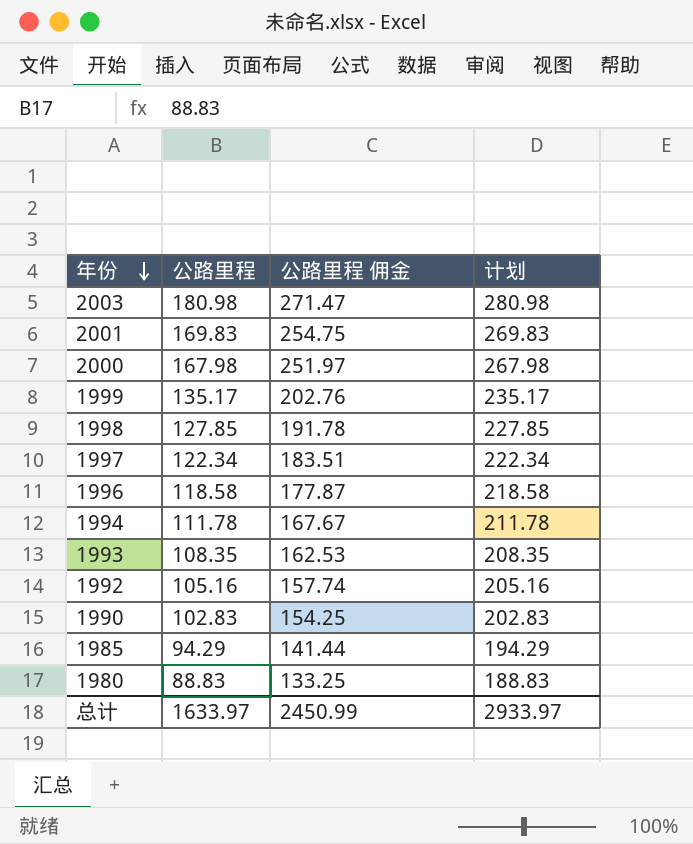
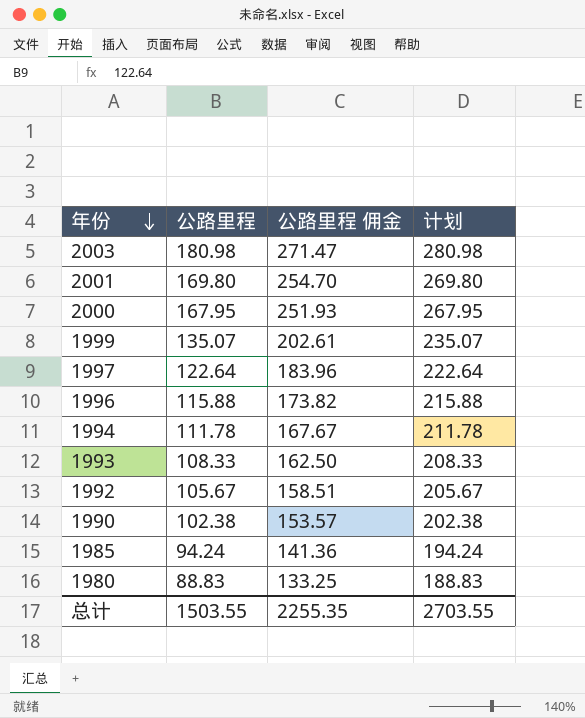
row 1998: 127.85 | 191.78 | 227.85 -> none
2001 | 公路里程: 169.83 -> 169.80
2001 | 公路里程 佣金: 254.75 -> 254.70
2001 | 计划: 269.83 -> 269.80
2000 | 公路里程: 167.98 -> 167.95
2000 | 公路里程 佣金: 251.97 -> 251.93
2000 | 计划: 267.98 -> 267.95
1999 | 公路里程: 135.17 -> 135.07
1999 | 公路里程 佣金: 202.76 -> 202.61
1999 | 计划: 235.17 -> 235.07
1997 | 公路里程: 122.34 -> 122.64
1997 | 公路里程 佣金: 183.51 -> 183.96
1997 | 计划: 222.34 -> 222.64
1996 | 公路里程: 118.58 -> 115.88
1996 | 公路里程 佣金: 177.87 -> 173.82
1996 | 计划: 218.58 -> 215.88
1993 | 公路里程: 108.35 -> 108.33
1993 | 公路里程 佣金: 162.53 -> 162.50
1993 | 计划: 208.35 -> 208.33
1992 | 公路里程: 105.16 -> 105.67
1992 | 公路里程 佣金: 157.74 -> 158.51
1992 | 计划: 205.16 -> 205.67
1990 | 公路里程: 102.83 -> 102.38
1990 | 公路里程 佣金: 154.25 -> 153.57
1990 | 计划: 202.83 -> 202.38
1985 | 公路里程: 94.29 -> 94.24
1985 | 公路里程 佣金: 141.44 -> 141.36
1985 | 计划: 194.29 -> 194.24
总计 | 公路里程: 1633.97 -> 1503.55
总计 | 公路里程 佣金: 2450.99 -> 2255.35
总计 | 计划: 2933.97 -> 2703.55

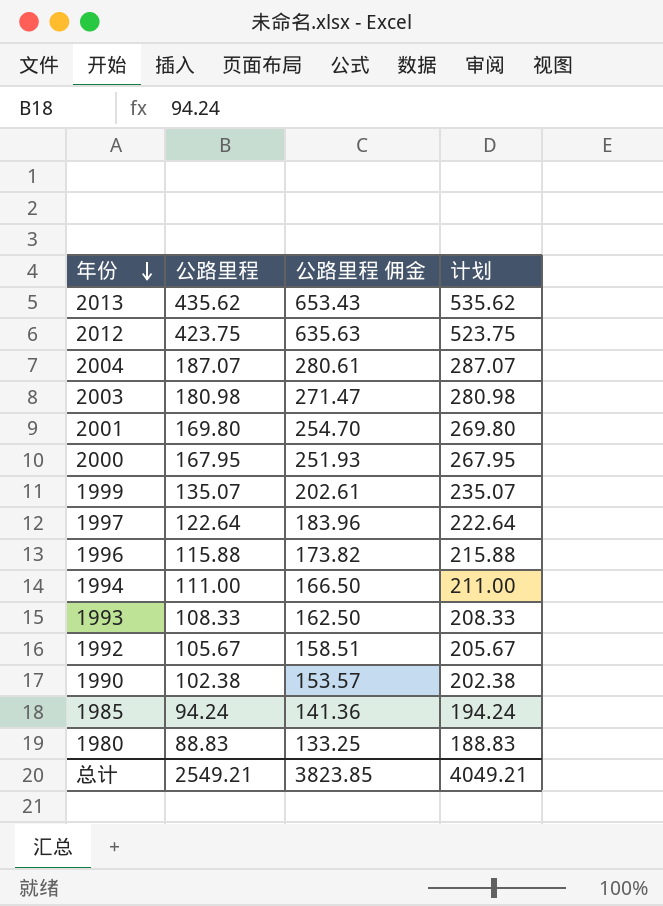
row 2013: none -> 435.62 | 653.43 | 535.62
row 2012: none -> 423.75 | 635.63 | 523.75
row 2004: none -> 187.07 | 280.61 | 287.07
1994 | 公路里程: 111.78 -> 111.00
1994 | 公路里程 佣金: 167.67 -> 166.50
1994 | 计划: 211.78 -> 211.00
总计 | 公路里程: 1503.55 -> 2549.21
总计 | 公路里程 佣金: 2255.35 -> 3823.85
总计 | 计划: 2703.55 -> 4049.21

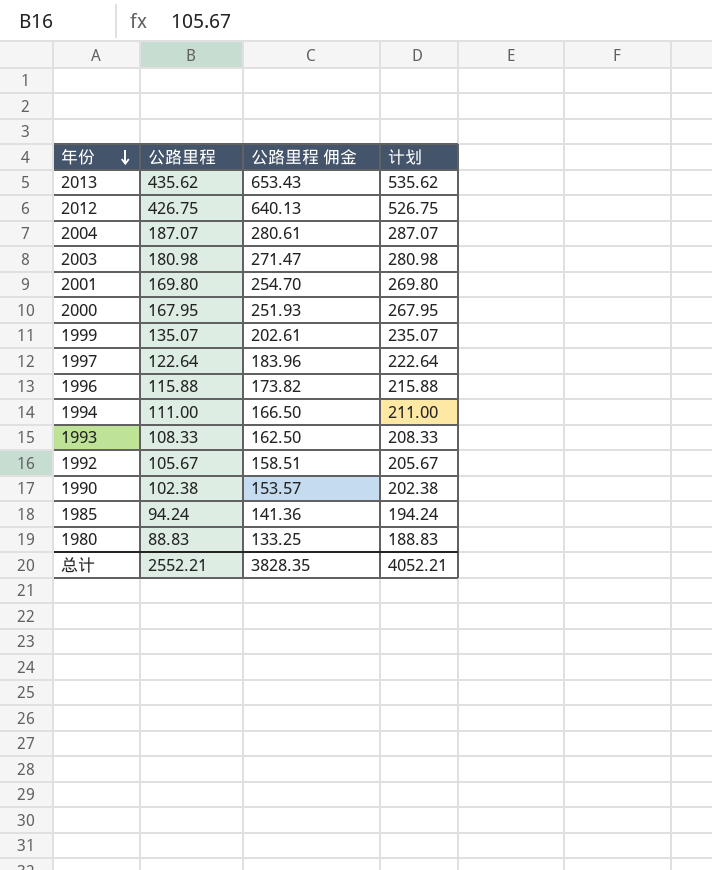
2012 | 公路里程: 423.75 -> 426.75
2012 | 公路里程 佣金: 635.63 -> 640.13
2012 | 计划: 523.75 -> 526.75
总计 | 公路里程: 2549.21 -> 2552.21
总计 | 公路里程 佣金: 3823.85 -> 3828.35
总计 | 计划: 4049.21 -> 4052.21

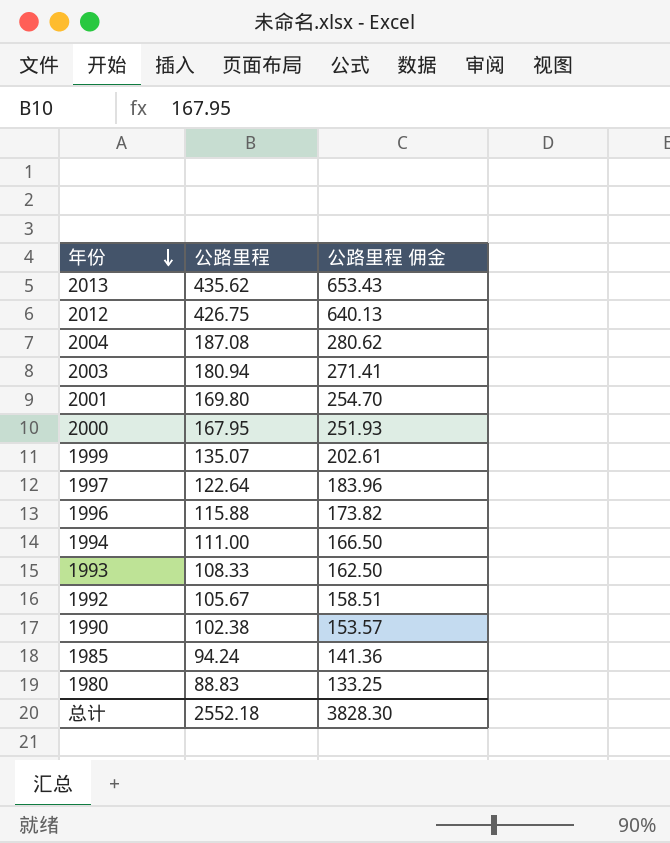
column 计划 | formula: [公路里程] + 100 -> none
2004 | 公路里程: 187.07 -> 187.08
2004 | 公路里程 佣金: 280.61 -> 280.62
2003 | 公路里程: 180.98 -> 180.94
2003 | 公路里程 佣金: 271.47 -> 271.41
总计 | 公路里程: 2552.21 -> 2552.18
总计 | 公路里程 佣金: 3828.35 -> 3828.30

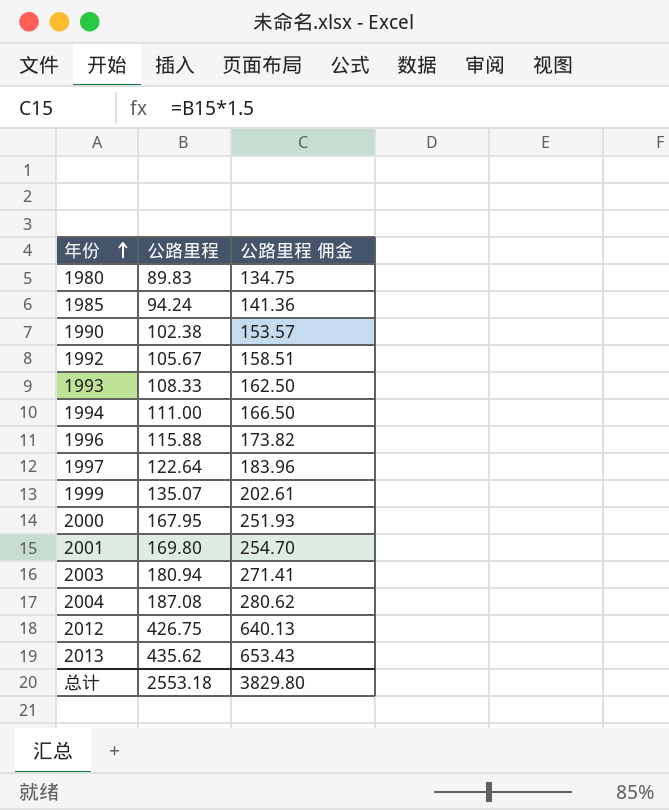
row order: 年份 descending -> 年份 ascending
1980 | 公路里程: 88.83 -> 89.83
1980 | 公路里程 佣金: 133.25 -> 134.75
总计 | 公路里程: 2552.18 -> 2553.18
总计 | 公路里程 佣金: 3828.30 -> 3829.80

